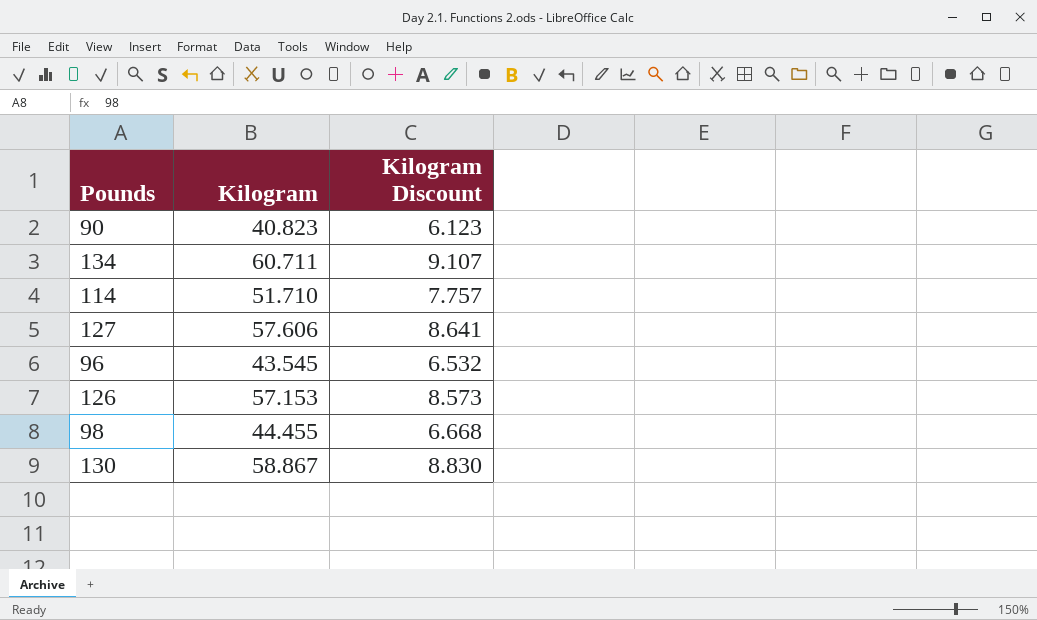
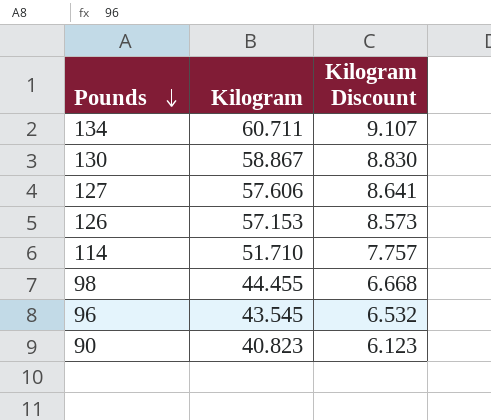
row order: none -> Pounds descending

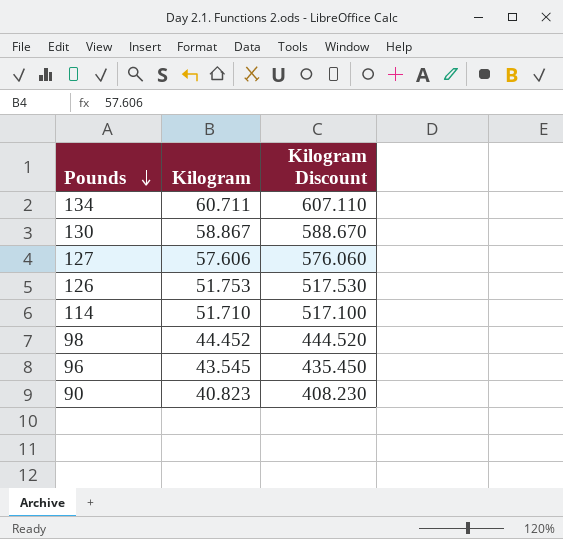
column Kilogram Discount | formula: [Kilogram] * 0.15 -> [Kilogram] * 10
126 | Kilogram: 57.153 -> 51.753
98 | Kilogram: 44.455 -> 44.452

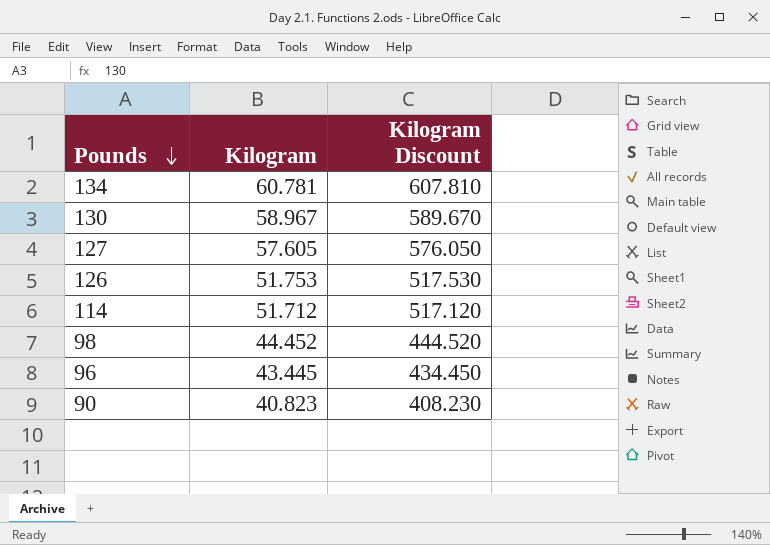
134 | Kilogram: 60.711 -> 60.781
134 | Kilogram Discount: 607.110 -> 607.810
130 | Kilogram: 58.867 -> 58.967
130 | Kilogram Discount: 588.670 -> 589.670
127 | Kilogram: 57.606 -> 57.605
127 | Kilogram Discount: 576.060 -> 576.050
114 | Kilogram: 51.710 -> 51.712
114 | Kilogram Discount: 517.100 -> 517.120
96 | Kilogram: 43.545 -> 43.445
96 | Kilogram Discount: 435.450 -> 434.450

